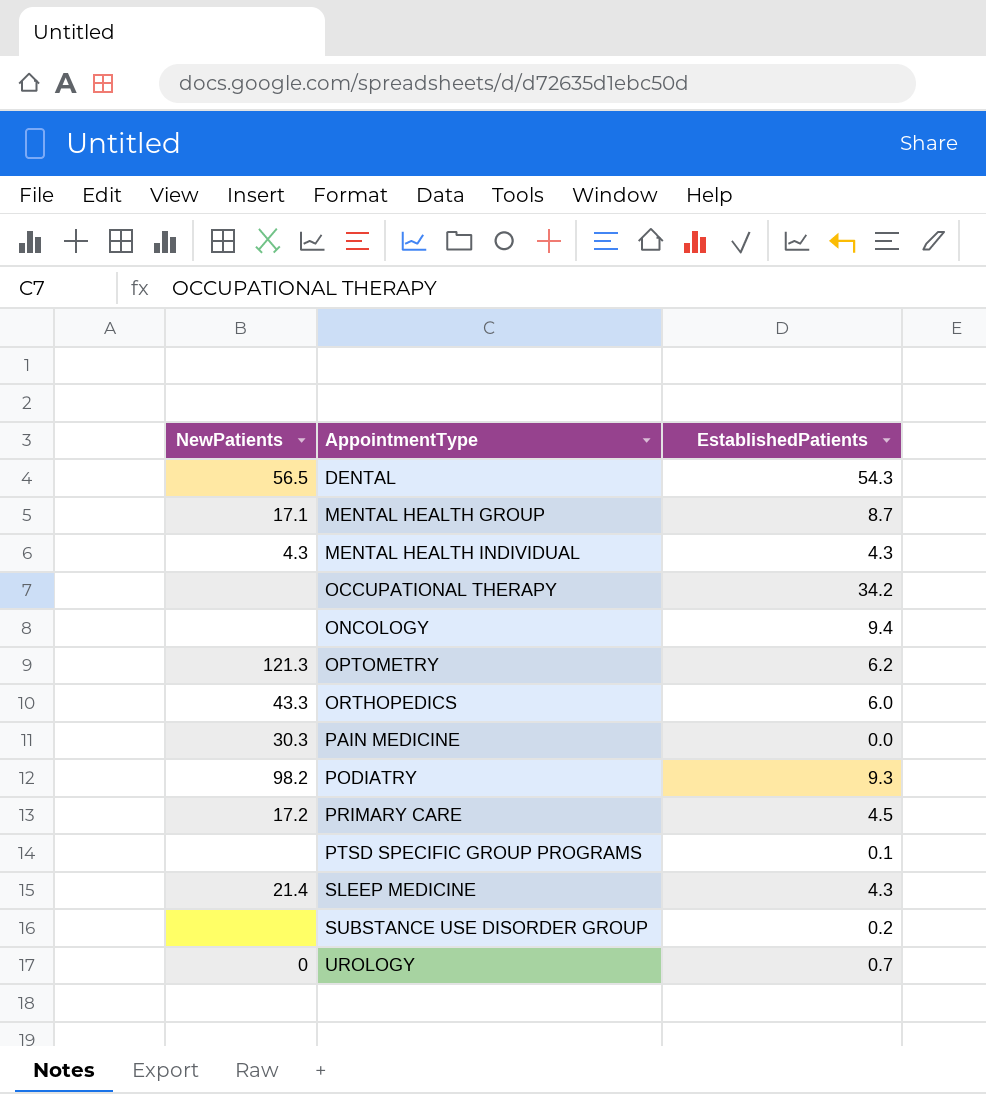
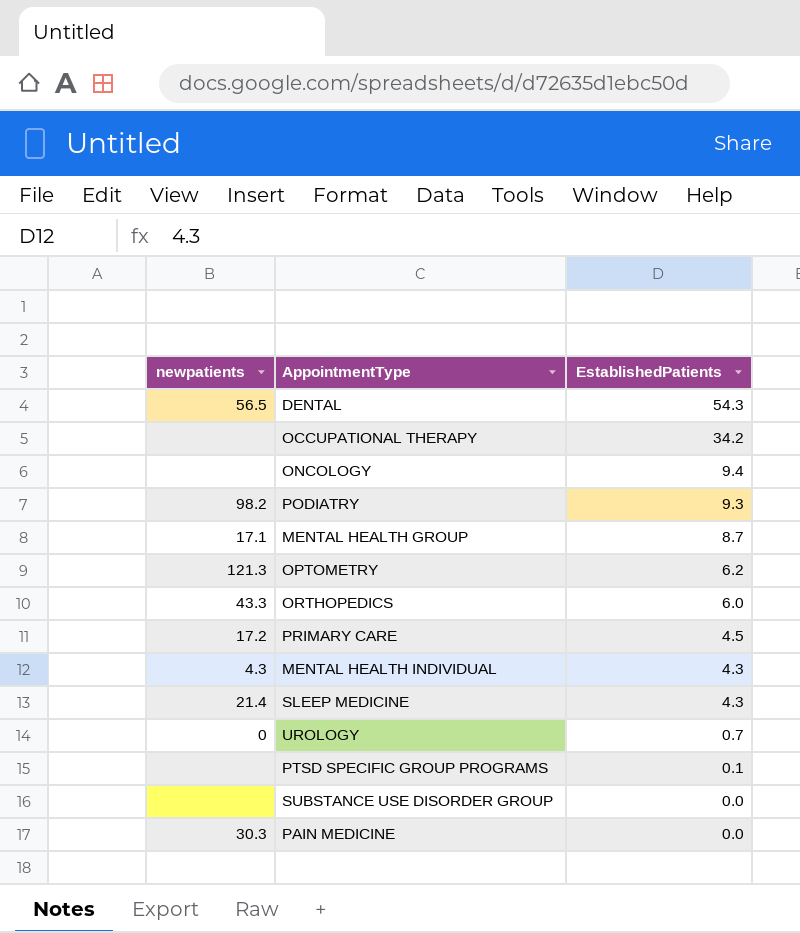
row order: AppointmentType ascending -> EstablishedPatients descending
column name: NewPatients -> newpatients
SUBSTANCE USE DISORDER GROUP | EstablishedPatients: 0.2 -> 0.0

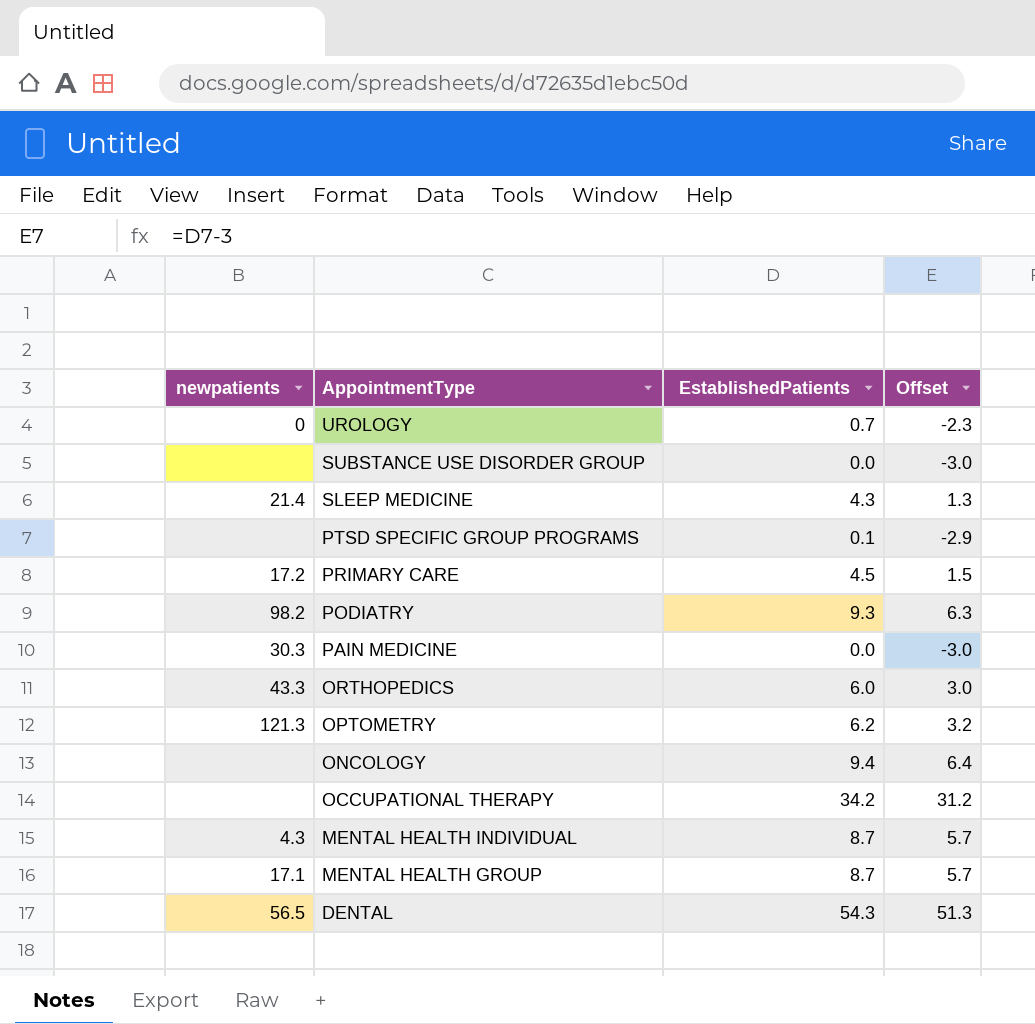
row order: EstablishedPatients descending -> AppointmentType descending
column Offset | formula: none -> [EstablishedPatients] - 3
MENTAL HEALTH INDIVIDUAL | EstablishedPatients: 4.3 -> 8.7

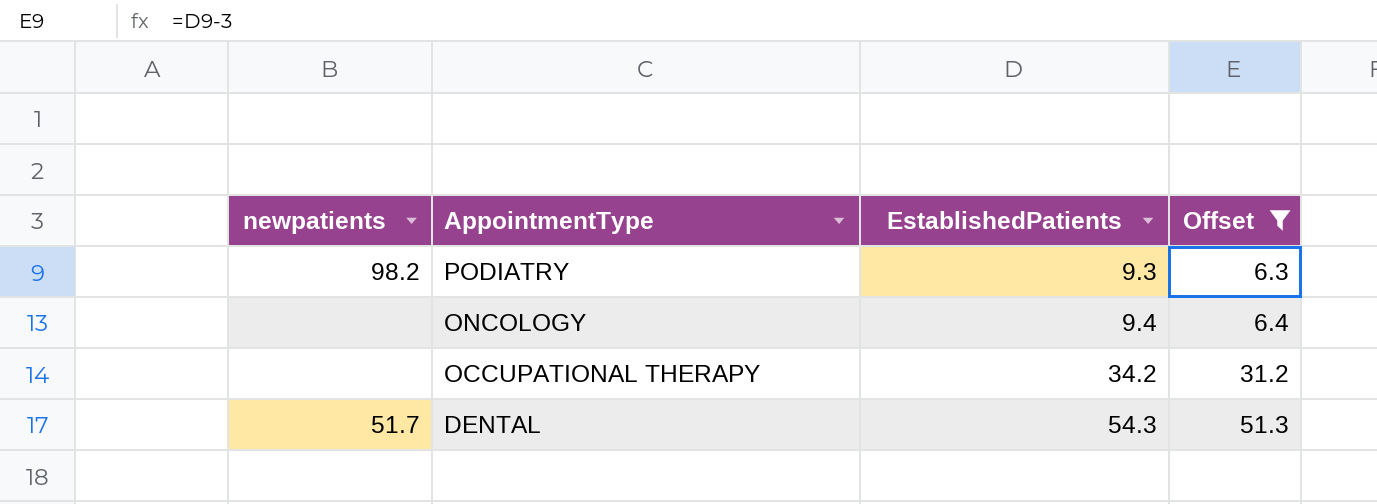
filter: none -> Offset >= 6.3
DENTAL | newpatients: 56.5 -> 51.7

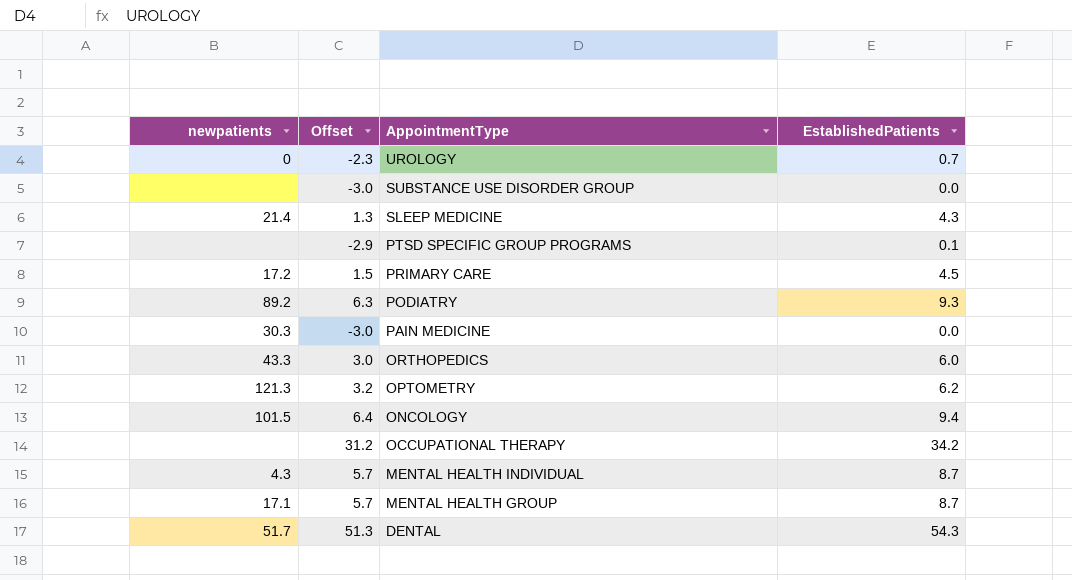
filter: Offset >= 6.3 -> none
column Offset | position: 4 -> 2
PODIATRY | newpatients: 98.2 -> 89.2
ONCOLOGY | newpatients: none -> 101.5

